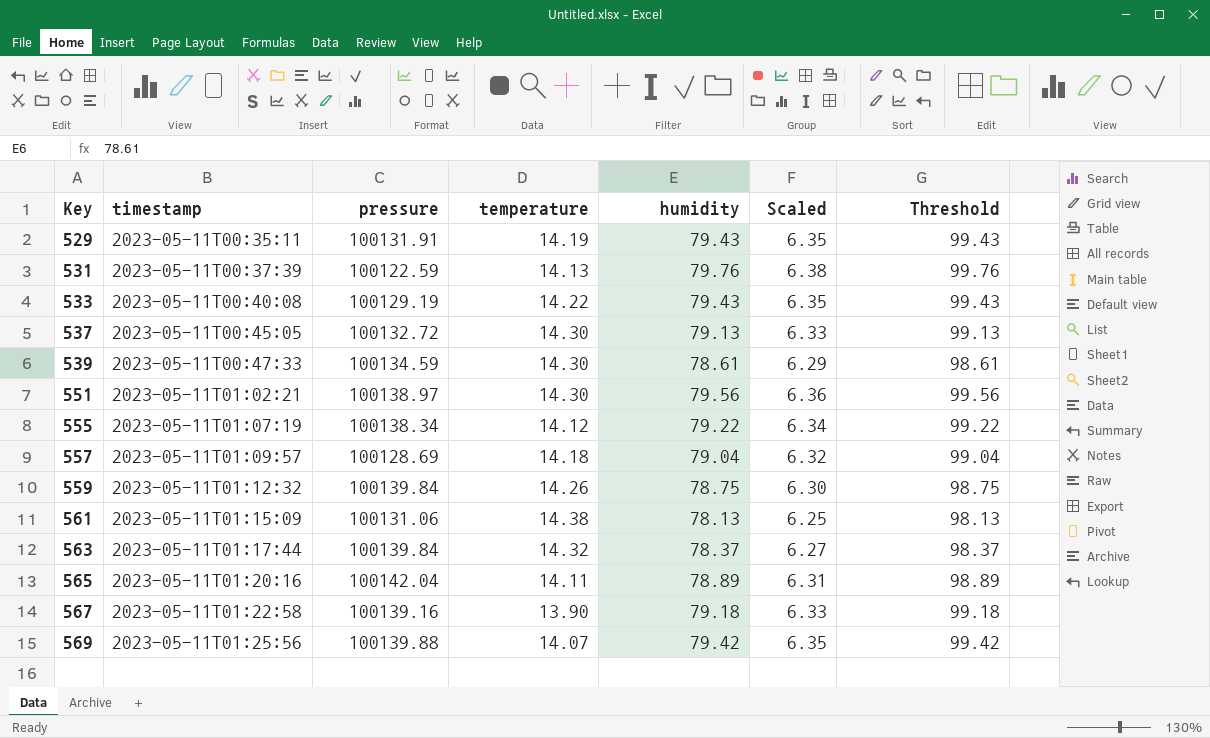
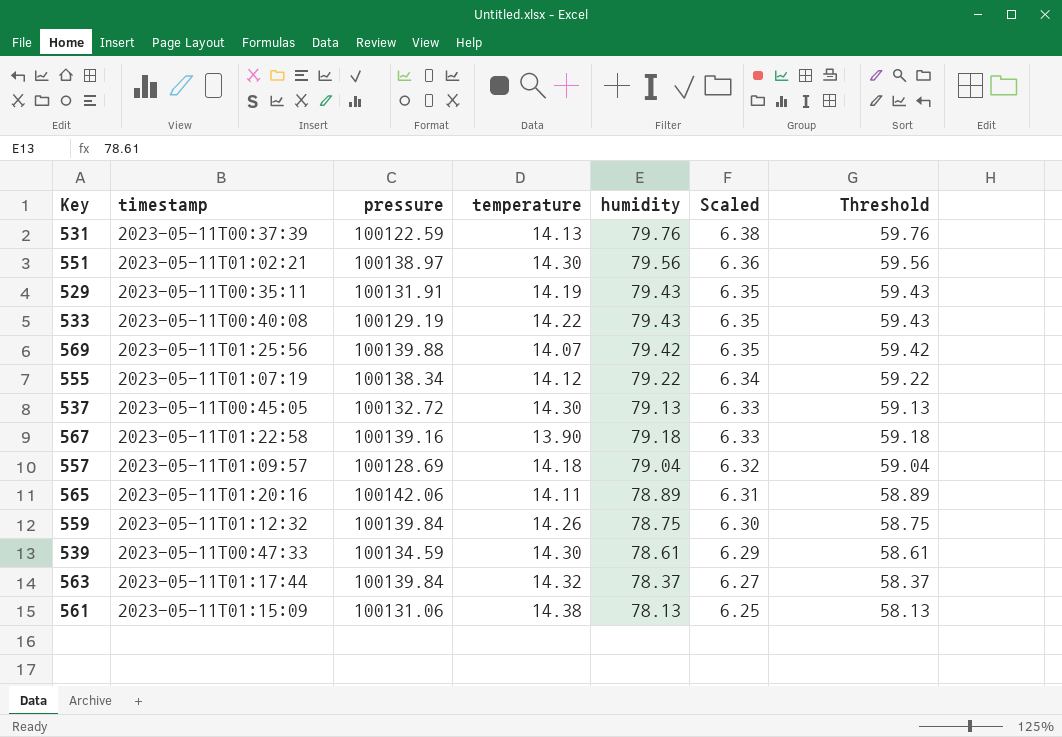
row order: Key ascending -> Scaled descending
column Threshold | formula: [humidity] + 20 -> [humidity] - 20
565 | pressure: 100142.04 -> 100142.06

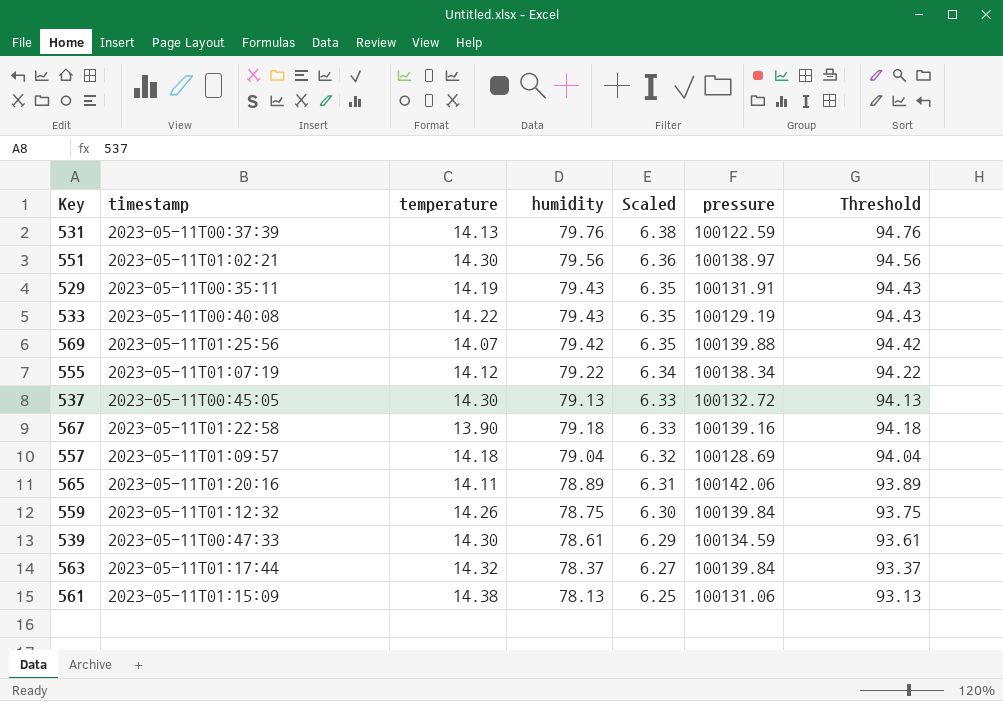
column pressure | position: 3 -> 6
column Threshold | formula: [humidity] - 20 -> [humidity] + 15

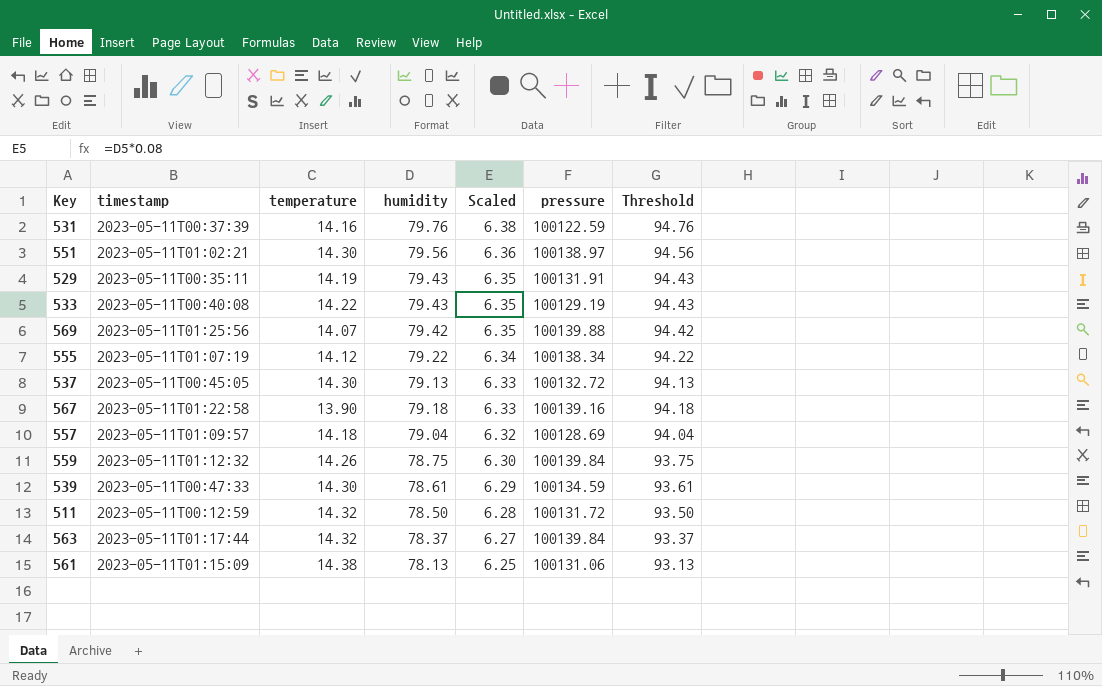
row 565: 2023-05-11T01:20:16 | 14.11 | 78.89 | 6.31 | 100142.06 | 93.89 -> none
531 | temperature: 14.13 -> 14.16
row 511: none -> 2023-05-11T00:12:59 | 14.32 | 78.50 | 6.28 | 100131.72 | 93.50

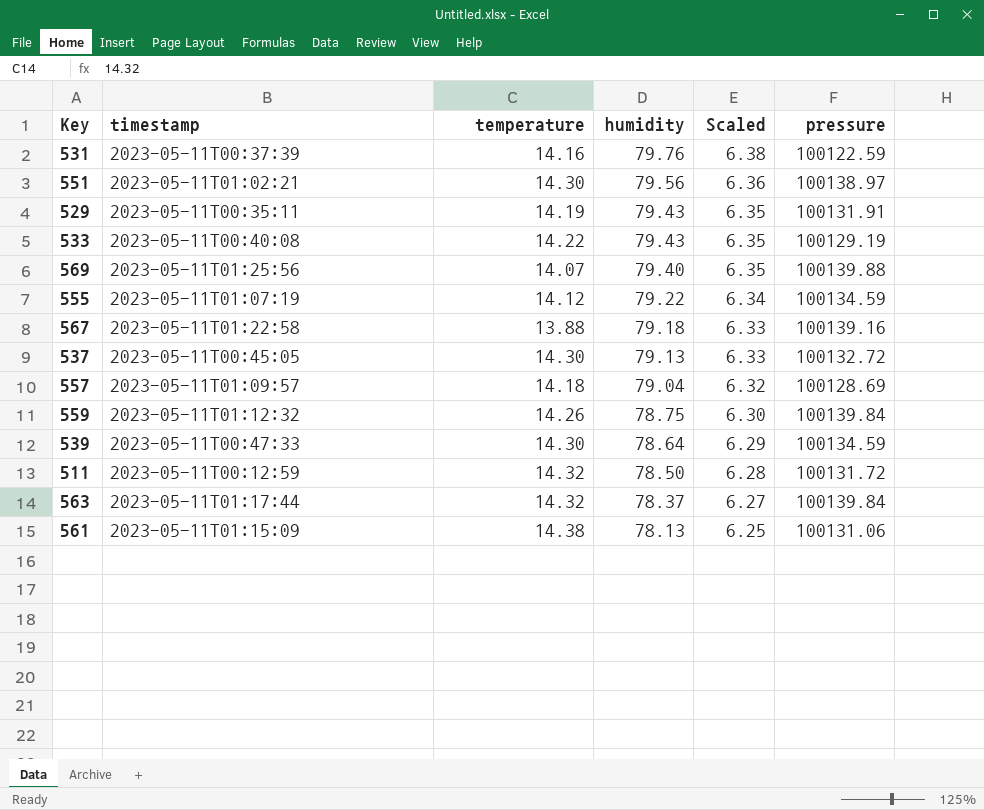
row order: Scaled descending -> humidity descending
column Threshold | formula: [humidity] + 15 -> none
569 | humidity: 79.42 -> 79.40
555 | pressure: 100138.34 -> 100134.59
567 | temperature: 13.90 -> 13.88
539 | humidity: 78.61 -> 78.64

